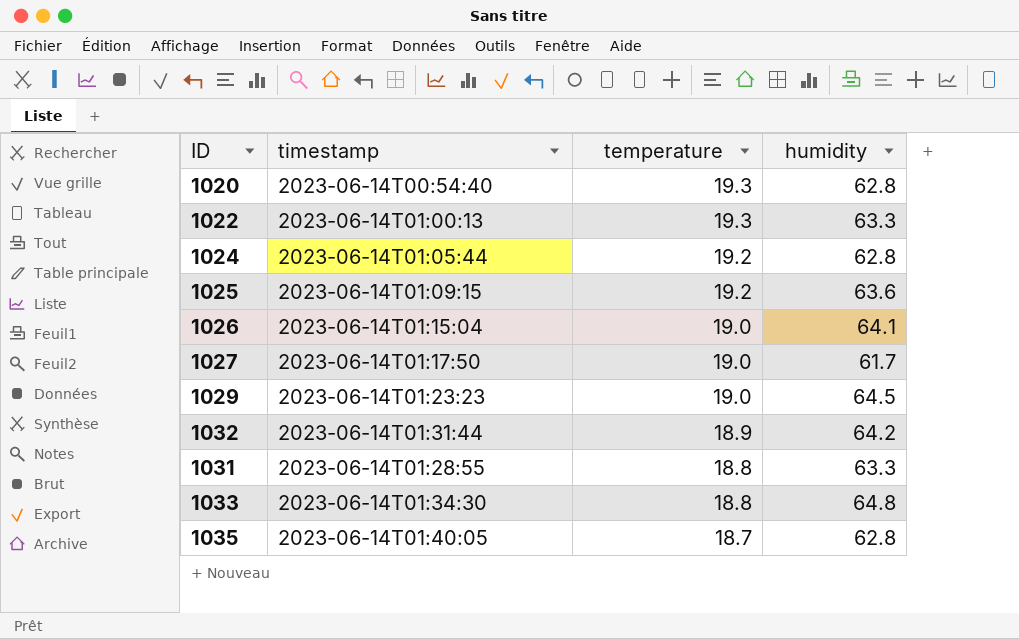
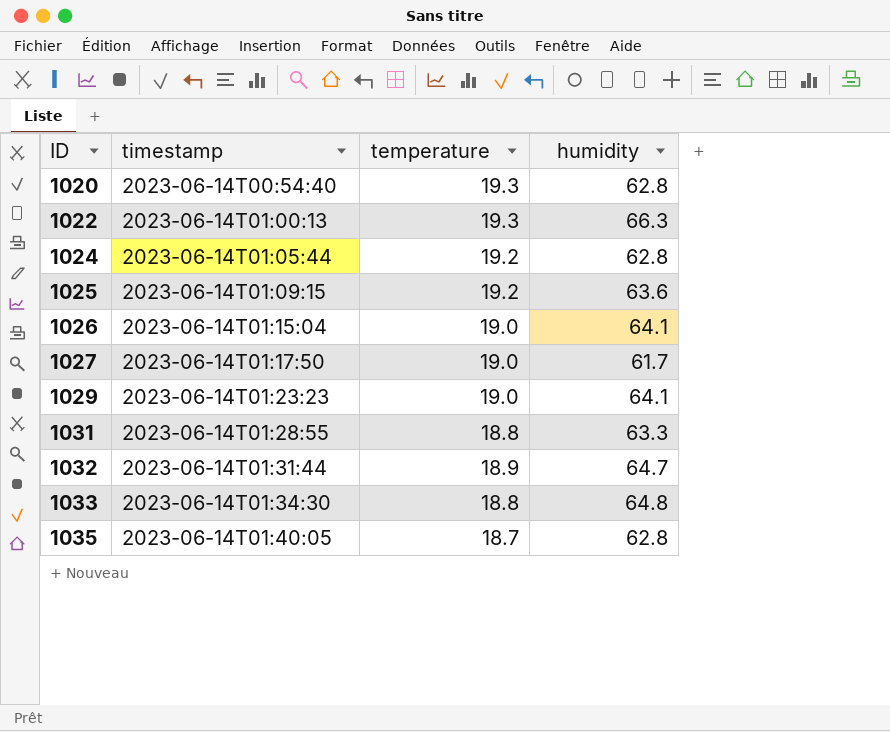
row order: temperature descending -> ID ascending
1022 | humidity: 63.3 -> 66.3
1029 | humidity: 64.5 -> 64.1
1032 | humidity: 64.2 -> 64.7

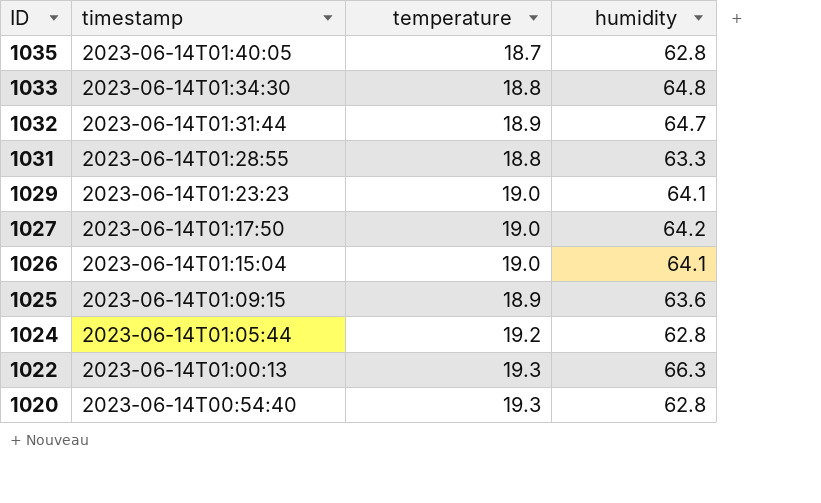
row order: ID ascending -> ID descending
1027 | humidity: 61.7 -> 64.2
1025 | temperature: 19.2 -> 18.9

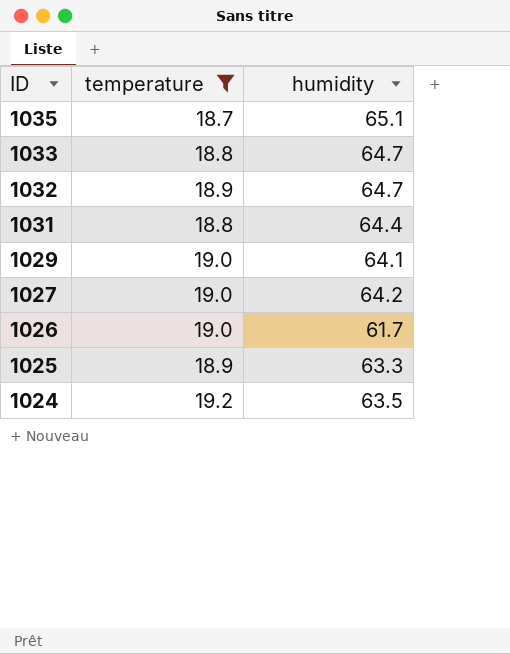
filter: none -> temperature != 19.3
column timestamp | position: 2 -> none
1035 | humidity: 62.8 -> 65.1
1033 | humidity: 64.8 -> 64.7
1031 | humidity: 63.3 -> 64.4
1026 | humidity: 64.1 -> 61.7
1025 | humidity: 63.6 -> 63.3
1024 | humidity: 62.8 -> 63.5

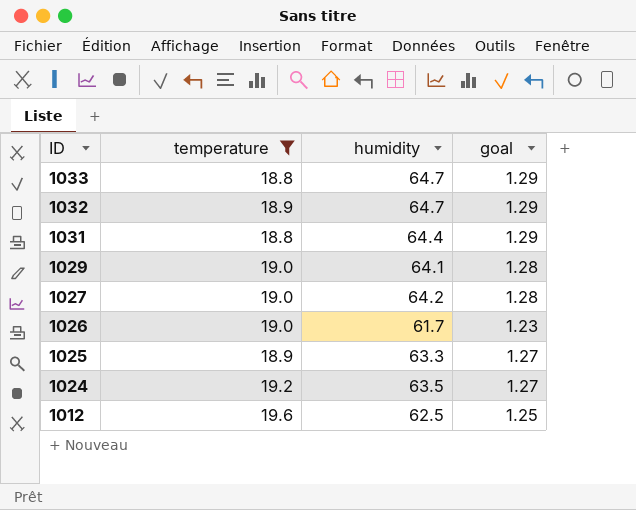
column goal | formula: none -> [humidity] * 0.02
row 1035: 18.7 | 65.1 -> none
row 1012: none -> 19.6 | 62.5 | 1.25

